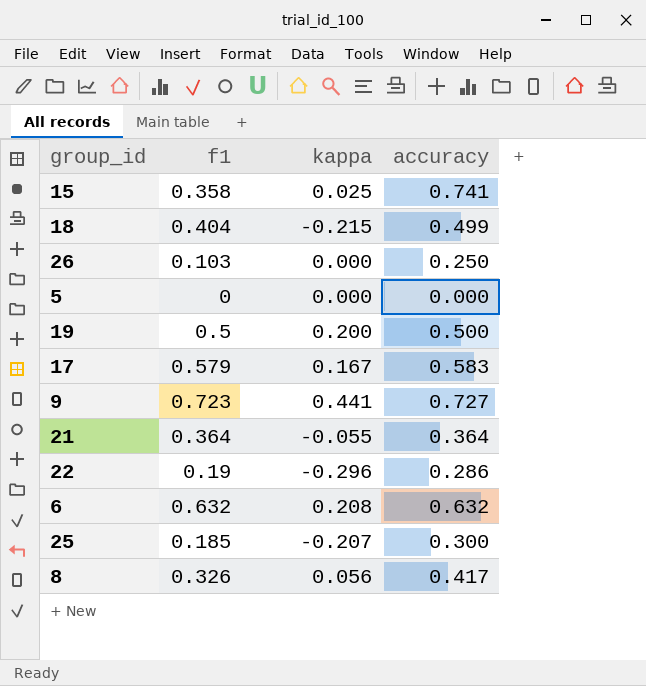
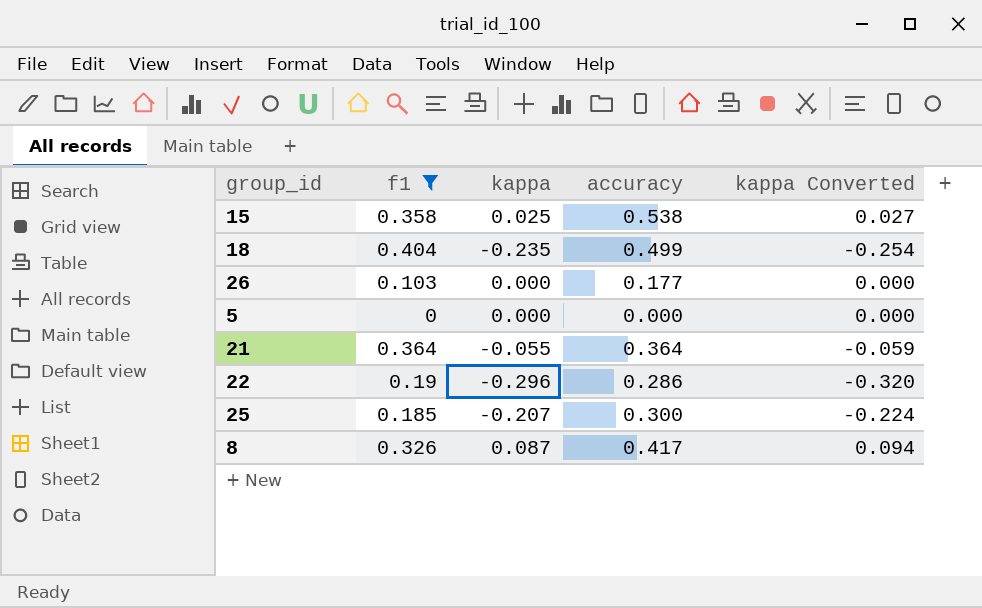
filter: none -> f1 <= 0.404
column kappa Converted | formula: none -> [kappa] * 1.08
15 | accuracy: 0.741 -> 0.538
18 | kappa: -0.215 -> -0.235
26 | accuracy: 0.250 -> 0.177
8 | kappa: 0.056 -> 0.087

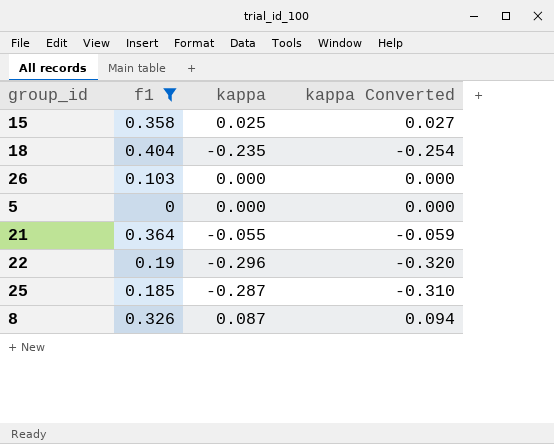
column accuracy | position: 4 -> none
25 | kappa: -0.207 -> -0.287
25 | kappa Converted: -0.224 -> -0.310

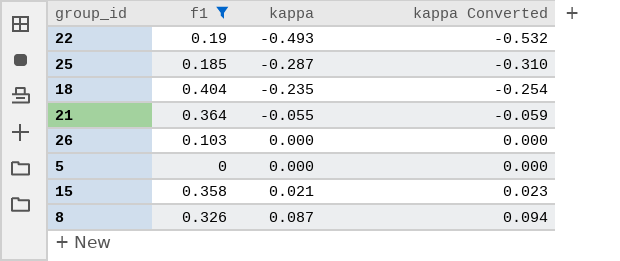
row order: none -> kappa ascending
22 | kappa: -0.296 -> -0.493
22 | kappa Converted: -0.320 -> -0.532
15 | kappa: 0.025 -> 0.021
15 | kappa Converted: 0.027 -> 0.023

